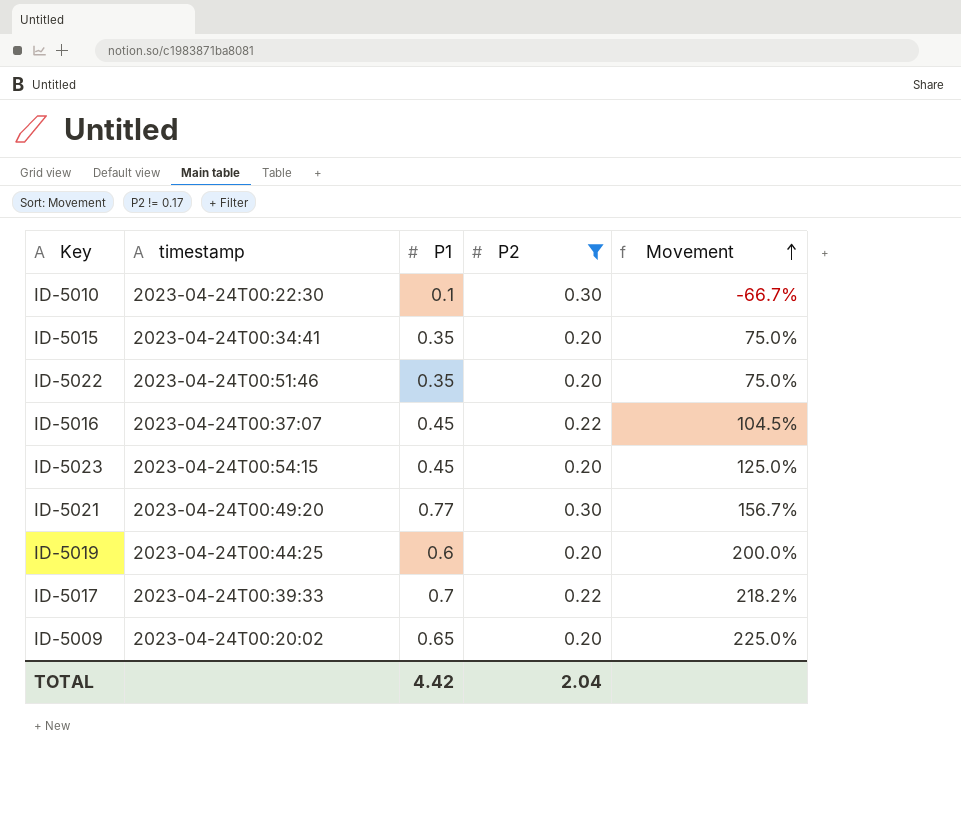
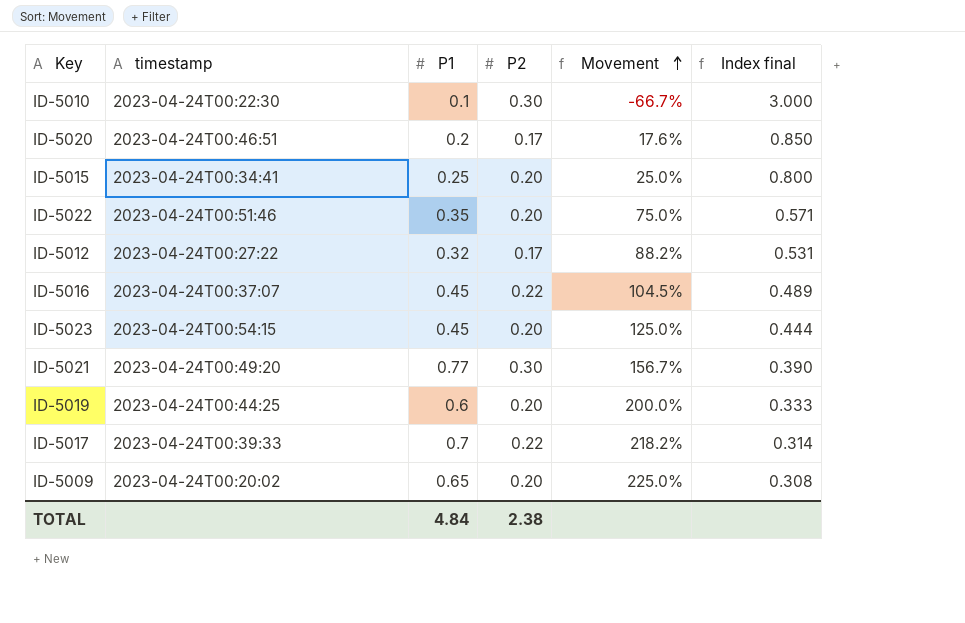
filter: P2 != 0.17 -> none
column Index final | formula: none -> [P2] / [P1]
ID-5015 | P1: 0.35 -> 0.25
ID-5015 | Movement: 75.0% -> 25.0%
TOTAL | P1: 4.42 -> 4.84
TOTAL | P2: 2.04 -> 2.38

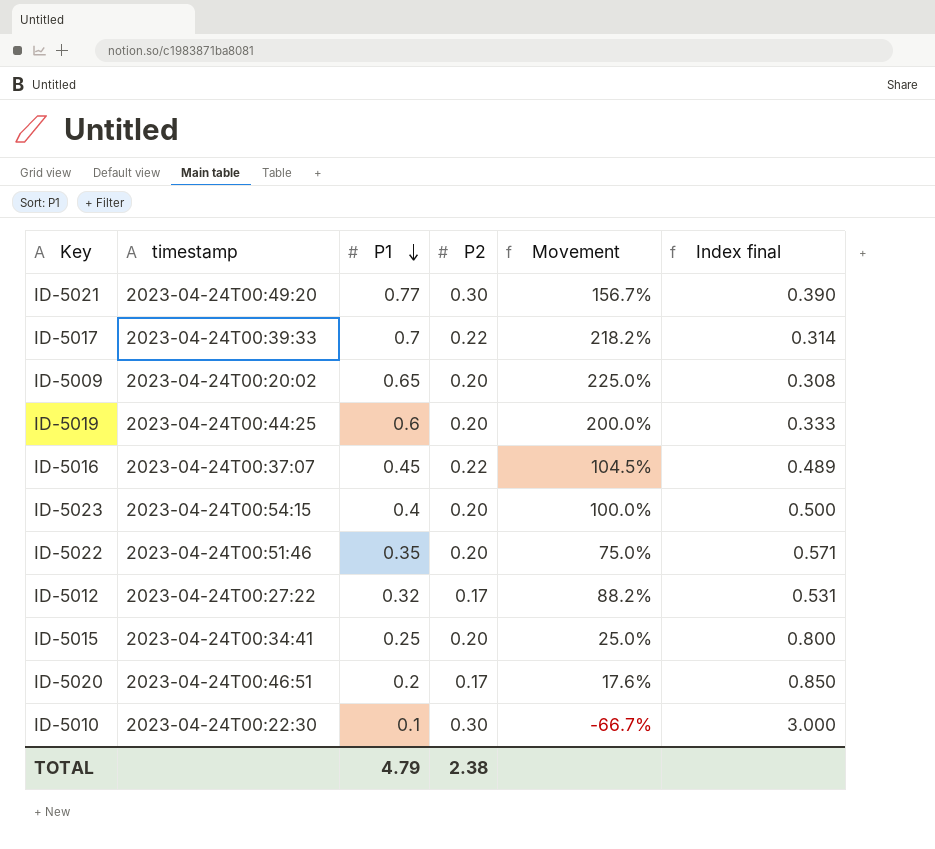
row order: Movement ascending -> P1 descending
ID-5023 | P1: 0.45 -> 0.4
ID-5023 | Movement: 125.0% -> 100.0%
ID-5023 | Index final: 0.444 -> 0.500
TOTAL | P1: 4.84 -> 4.79

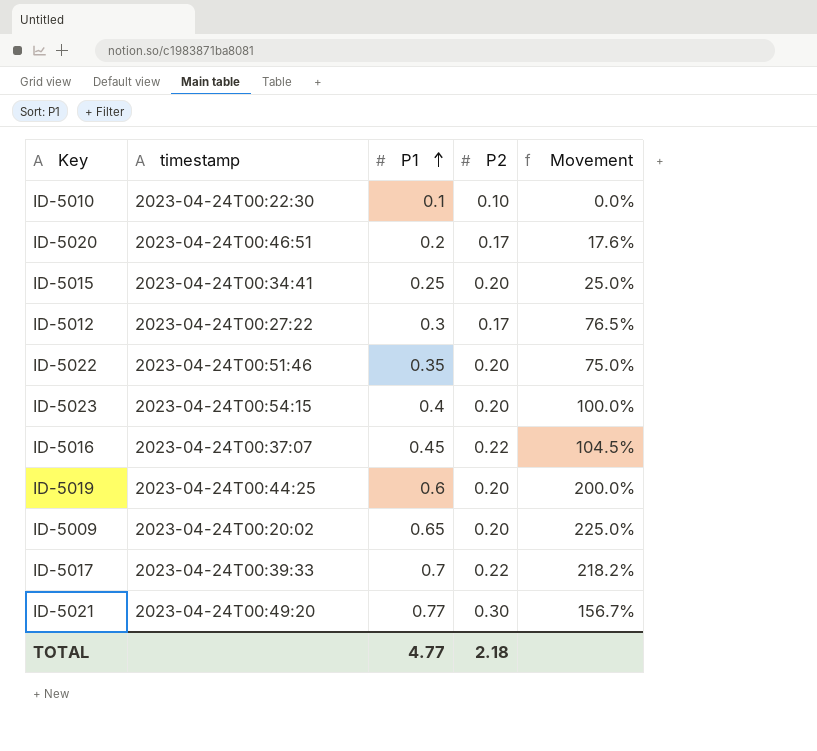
row order: P1 descending -> P1 ascending
column Index final | formula: [P2] / [P1] -> none
ID-5010 | P2: 0.30 -> 0.10
ID-5010 | Movement: -66.7% -> 0.0%
ID-5012 | P1: 0.32 -> 0.3
ID-5012 | Movement: 88.2% -> 76.5%
TOTAL | P1: 4.79 -> 4.77
TOTAL | P2: 2.38 -> 2.18

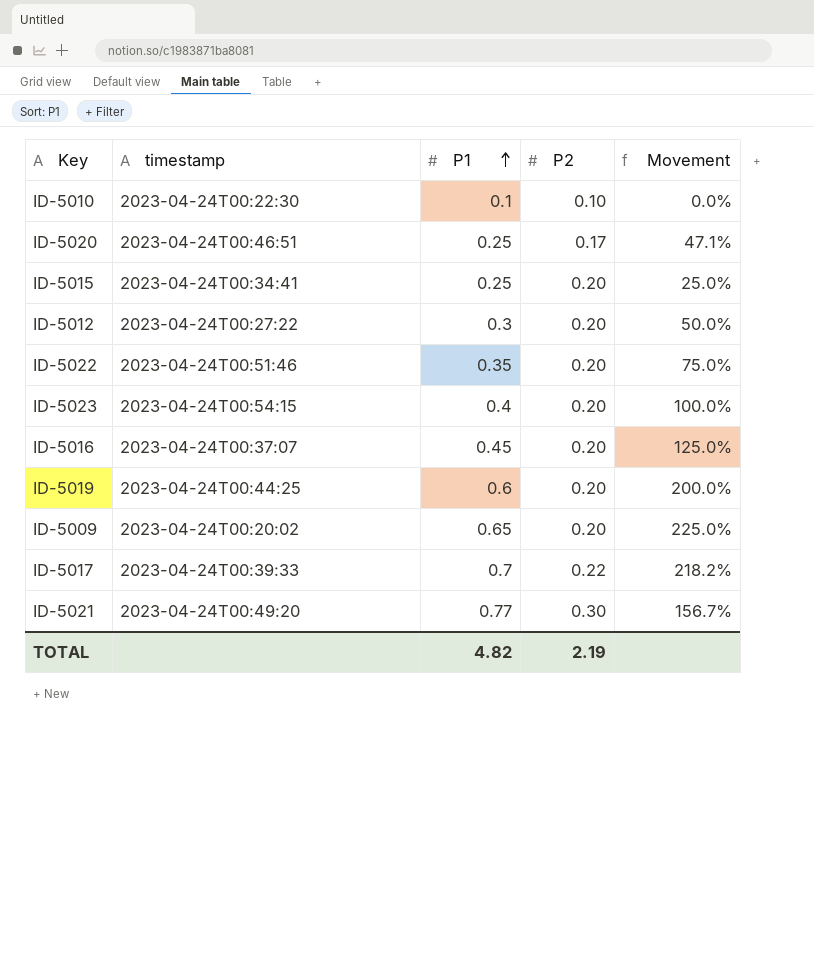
ID-5020 | P1: 0.2 -> 0.25
ID-5020 | Movement: 17.6% -> 47.1%
ID-5012 | P2: 0.17 -> 0.20
ID-5012 | Movement: 76.5% -> 50.0%
ID-5016 | P2: 0.22 -> 0.20
ID-5016 | Movement: 104.5% -> 125.0%
TOTAL | P1: 4.77 -> 4.82
TOTAL | P2: 2.18 -> 2.19

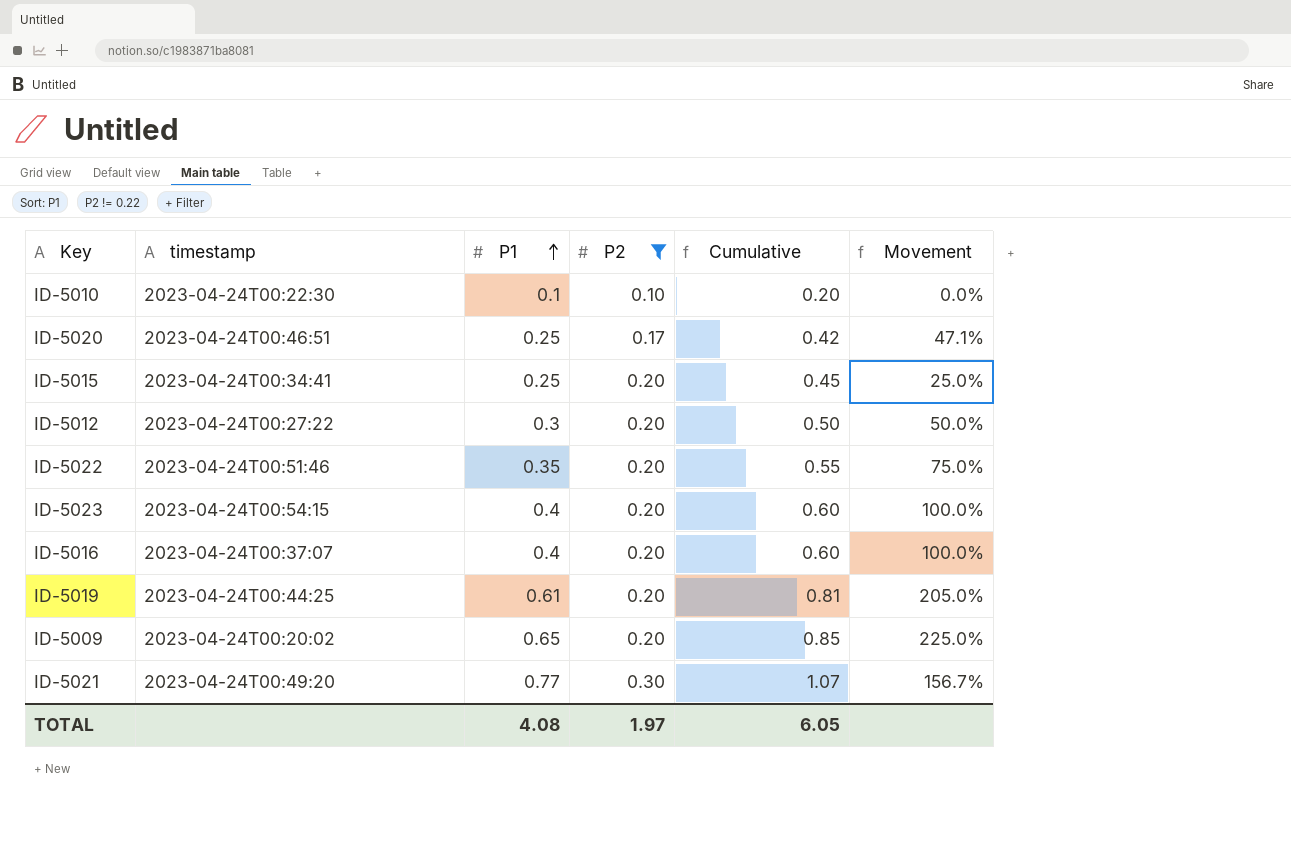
filter: none -> P2 != 0.22
column Cumulative | formula: none -> [P1] + [P2]
ID-5016 | P1: 0.45 -> 0.4
ID-5016 | Movement: 125.0% -> 100.0%
ID-5019 | P1: 0.6 -> 0.61
ID-5019 | Movement: 200.0% -> 205.0%
TOTAL | P1: 4.82 -> 4.08
TOTAL | P2: 2.19 -> 1.97

